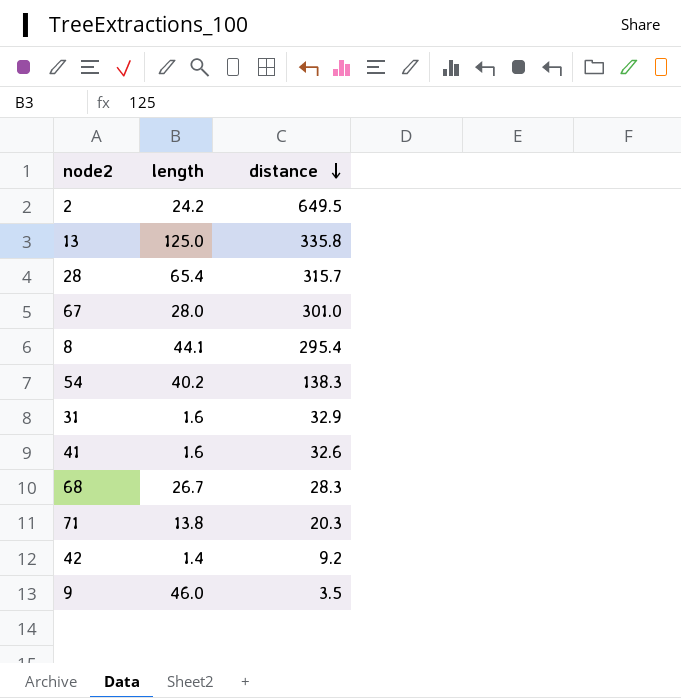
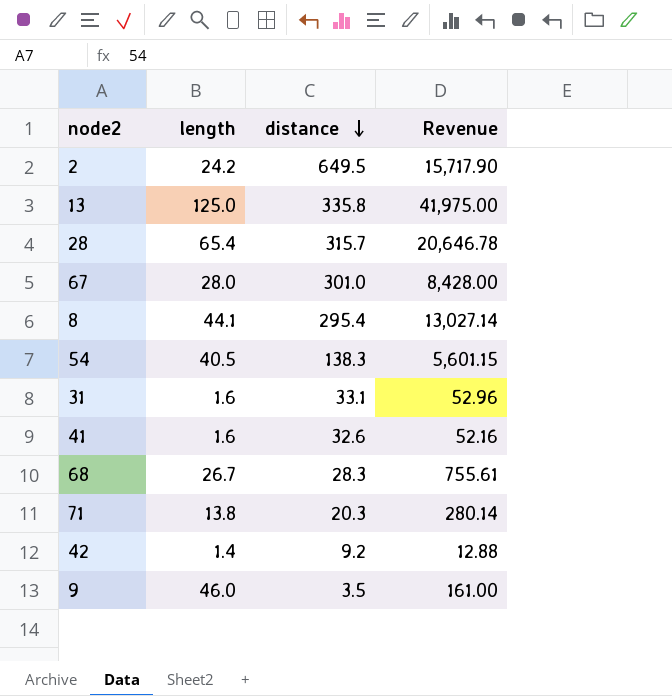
column Revenue | formula: none -> [length] * [distance]
54 | length: 40.2 -> 40.5
31 | distance: 32.9 -> 33.1

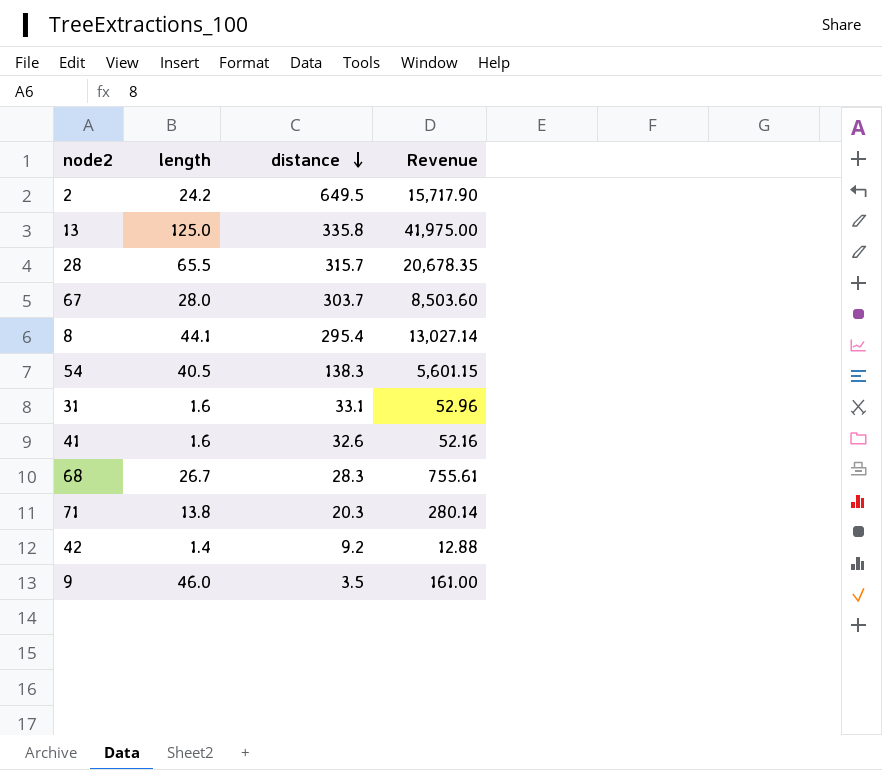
28 | length: 65.4 -> 65.5
28 | Revenue: 20,646.78 -> 20,678.35
67 | distance: 301.0 -> 303.7
67 | Revenue: 8,428.00 -> 8,503.60

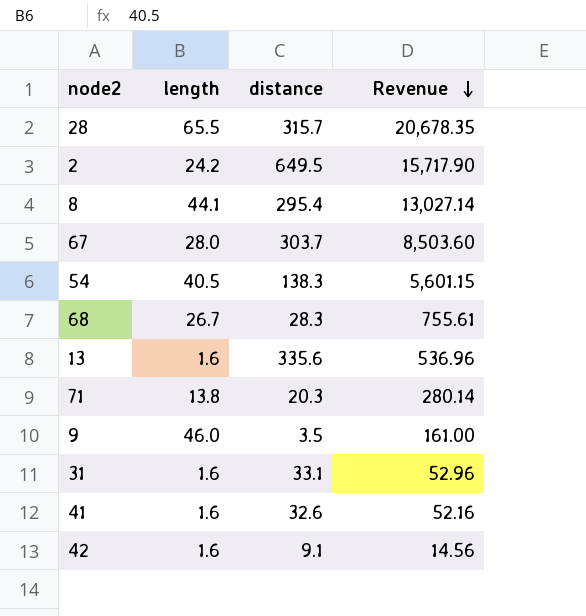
row order: distance descending -> Revenue descending
13 | length: 125.0 -> 1.6
13 | distance: 335.8 -> 335.6
13 | Revenue: 41,975.00 -> 536.96
42 | length: 1.4 -> 1.6
42 | distance: 9.2 -> 9.1
42 | Revenue: 12.88 -> 14.56

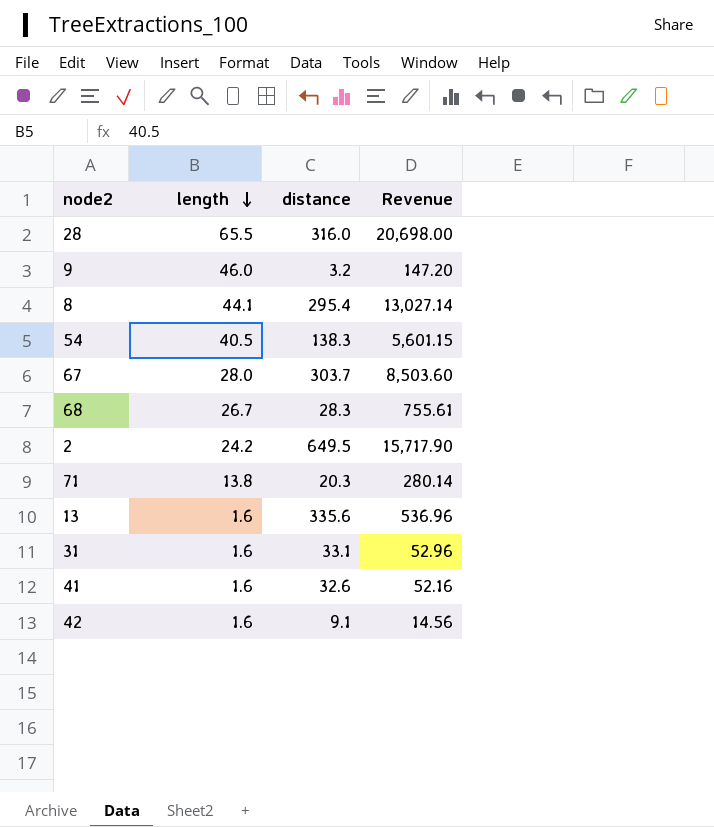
row order: Revenue descending -> length descending
28 | distance: 315.7 -> 316.0
28 | Revenue: 20,678.35 -> 20,698.00
9 | distance: 3.5 -> 3.2
9 | Revenue: 161.00 -> 147.20

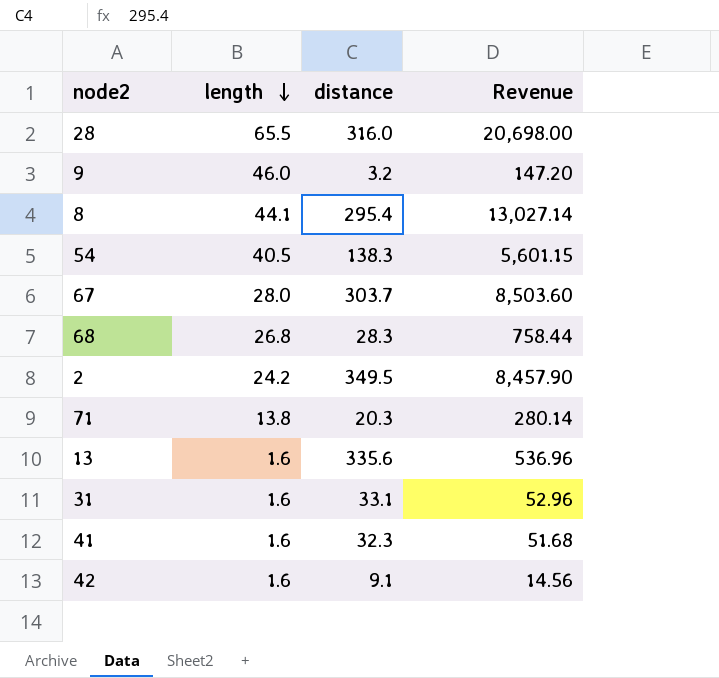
68 | length: 26.7 -> 26.8
68 | Revenue: 755.61 -> 758.44
2 | distance: 649.5 -> 349.5
2 | Revenue: 15,717.90 -> 8,457.90
41 | distance: 32.6 -> 32.3
41 | Revenue: 52.16 -> 51.68

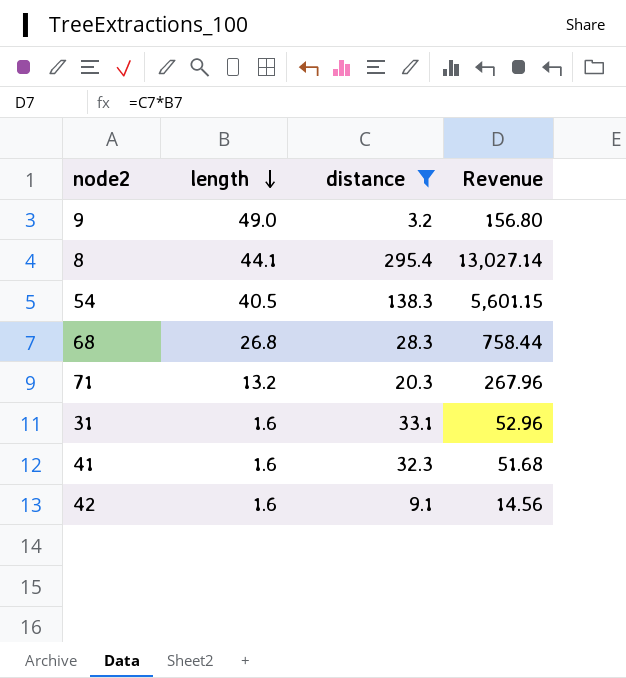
filter: none -> distance <= 295.4
9 | length: 46.0 -> 49.0
9 | Revenue: 147.20 -> 156.80
71 | length: 13.8 -> 13.2
71 | Revenue: 280.14 -> 267.96

